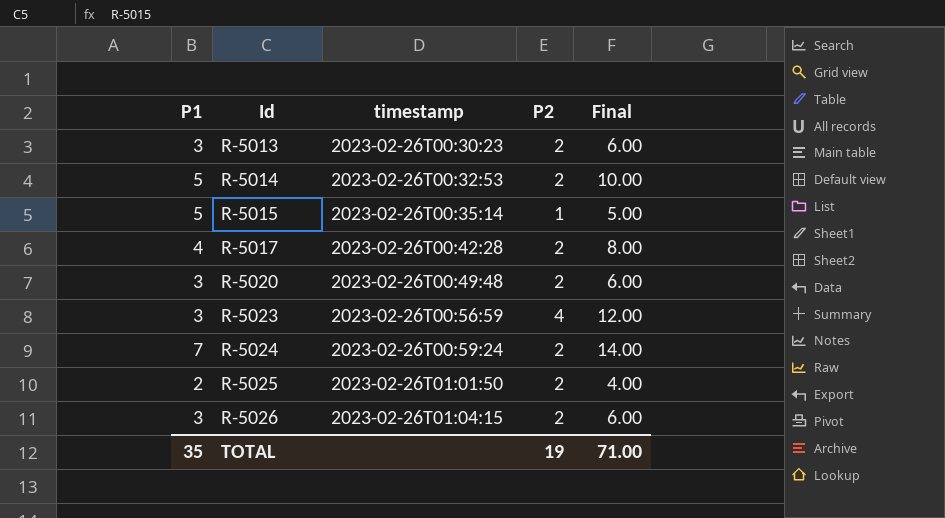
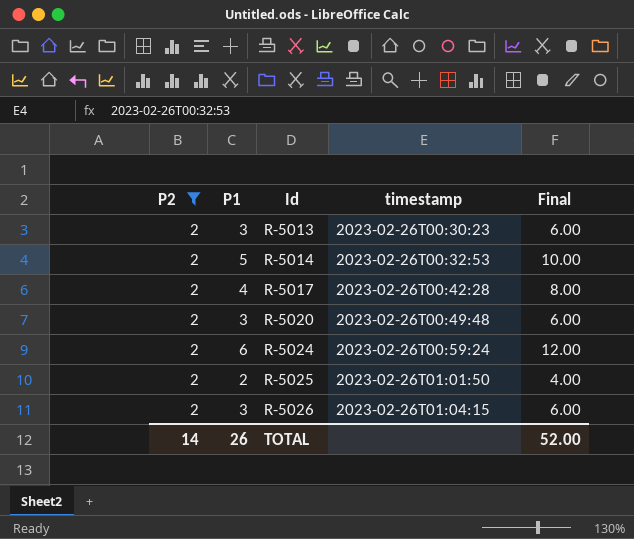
filter: none -> P2 = 2
column P2 | position: 4 -> 1
R-5024 | P1: 7 -> 6
R-5024 | Final: 14.00 -> 12.00
TOTAL | P2: 19 -> 14
TOTAL | P1: 35 -> 26
TOTAL | Final: 71.00 -> 52.00

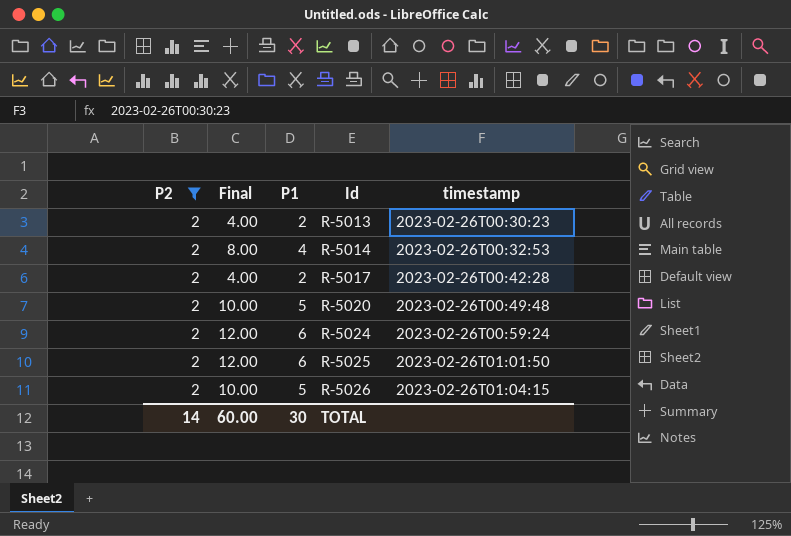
column Final | position: 5 -> 2
R-5013 | Final: 6.00 -> 4.00
R-5013 | P1: 3 -> 2
R-5014 | Final: 10.00 -> 8.00
R-5014 | P1: 5 -> 4
R-5017 | Final: 8.00 -> 4.00
R-5017 | P1: 4 -> 2
R-5020 | Final: 6.00 -> 10.00
R-5020 | P1: 3 -> 5
R-5025 | Final: 4.00 -> 12.00
R-5025 | P1: 2 -> 6
R-5026 | Final: 6.00 -> 10.00
R-5026 | P1: 3 -> 5
TOTAL | Final: 52.00 -> 60.00
TOTAL | P1: 26 -> 30

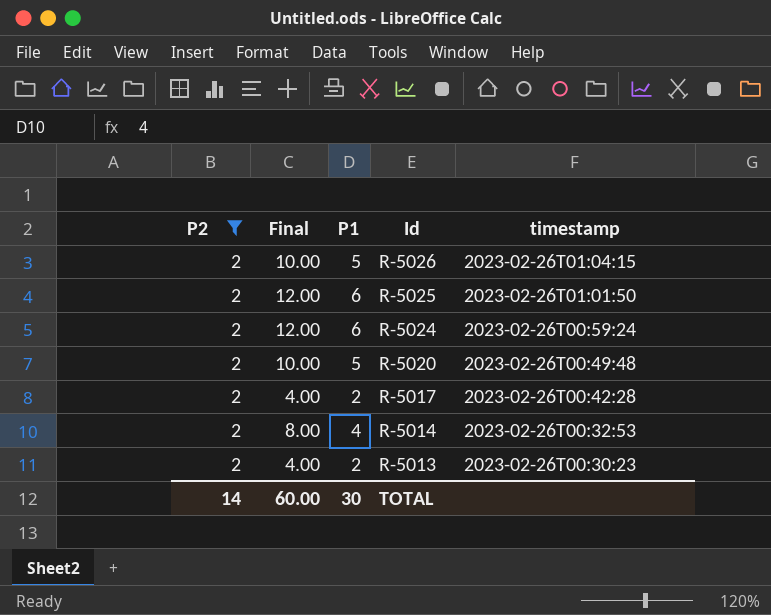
row order: Id ascending -> Id descending

